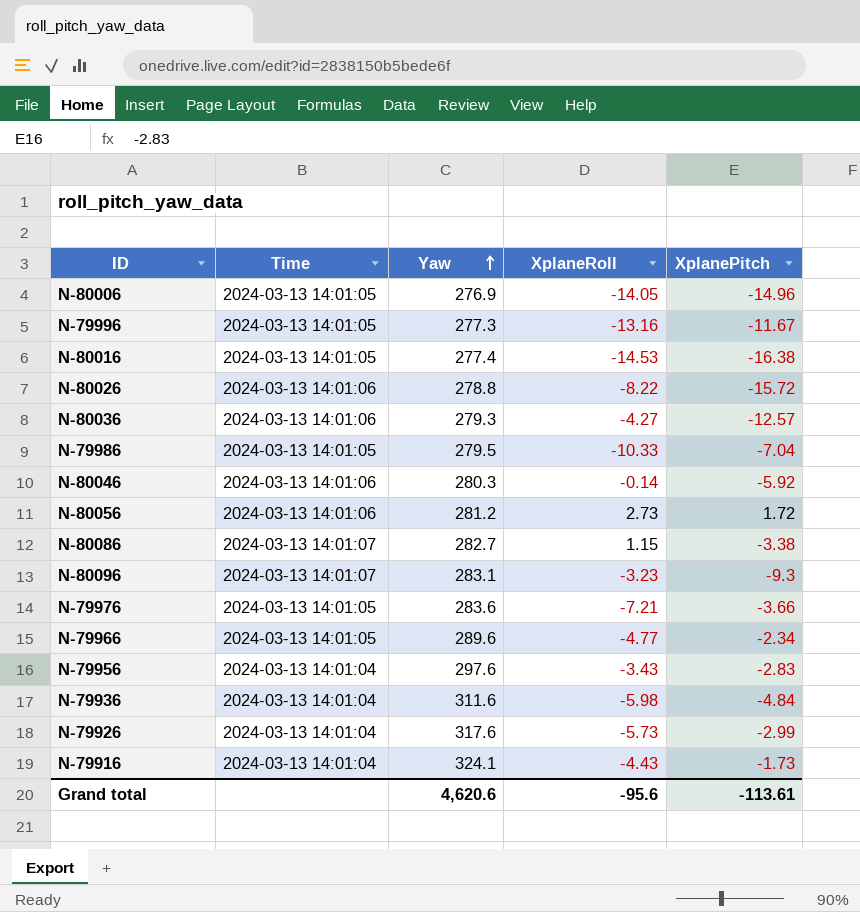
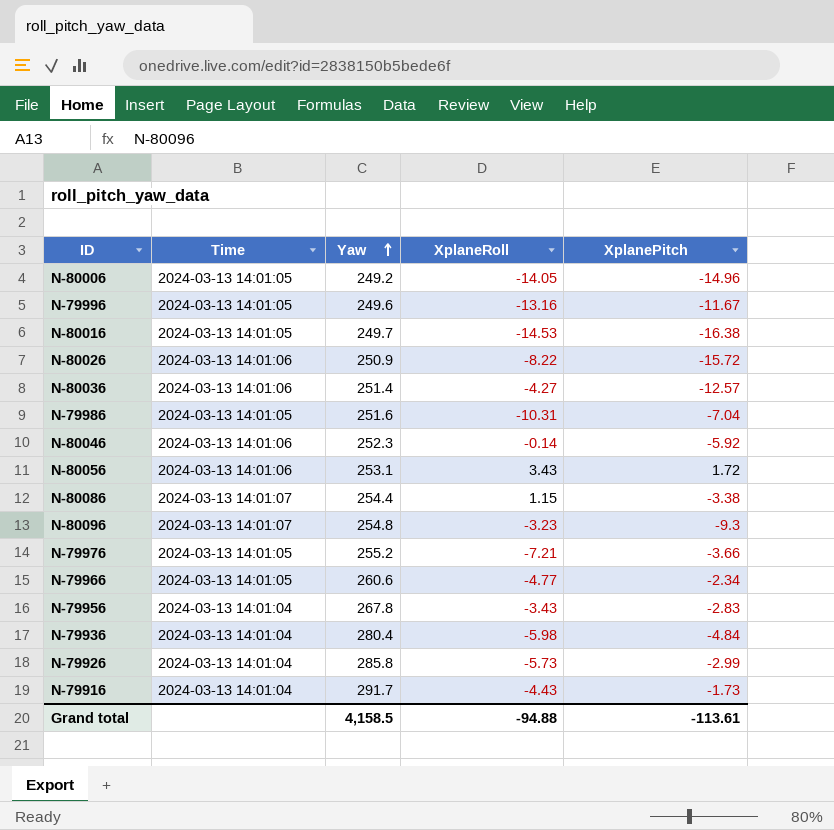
N-80006 | Yaw: 276.9 -> 249.2
N-79996 | Yaw: 277.3 -> 249.6
N-80016 | Yaw: 277.4 -> 249.7
N-80026 | Yaw: 278.8 -> 250.9
N-80036 | Yaw: 279.3 -> 251.4
N-79986 | Yaw: 279.5 -> 251.6
N-79986 | XplaneRoll: -10.33 -> -10.31
N-80046 | Yaw: 280.3 -> 252.3
N-80056 | Yaw: 281.2 -> 253.1
N-80056 | XplaneRoll: 2.73 -> 3.43
N-80086 | Yaw: 282.7 -> 254.4
N-80096 | Yaw: 283.1 -> 254.8
N-79976 | Yaw: 283.6 -> 255.2
N-79966 | Yaw: 289.6 -> 260.6
N-79956 | Yaw: 297.6 -> 267.8
N-79936 | Yaw: 311.6 -> 280.4
N-79926 | Yaw: 317.6 -> 285.8
N-79916 | Yaw: 324.1 -> 291.7
Grand total | Yaw: 4,620.6 -> 4,158.5
Grand total | XplaneRoll: -95.6 -> -94.88

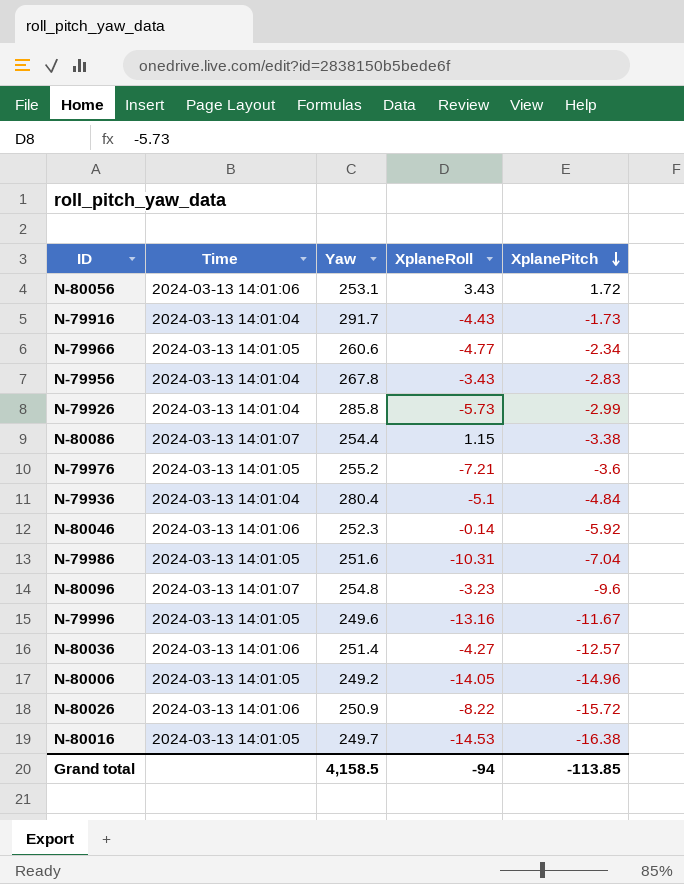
row order: Yaw ascending -> XplanePitch descending
N-79976 | XplanePitch: -3.66 -> -3.6
N-79936 | XplaneRoll: -5.98 -> -5.1
N-80096 | XplanePitch: -9.3 -> -9.6
Grand total | XplaneRoll: -94.88 -> -94
Grand total | XplanePitch: -113.61 -> -113.85

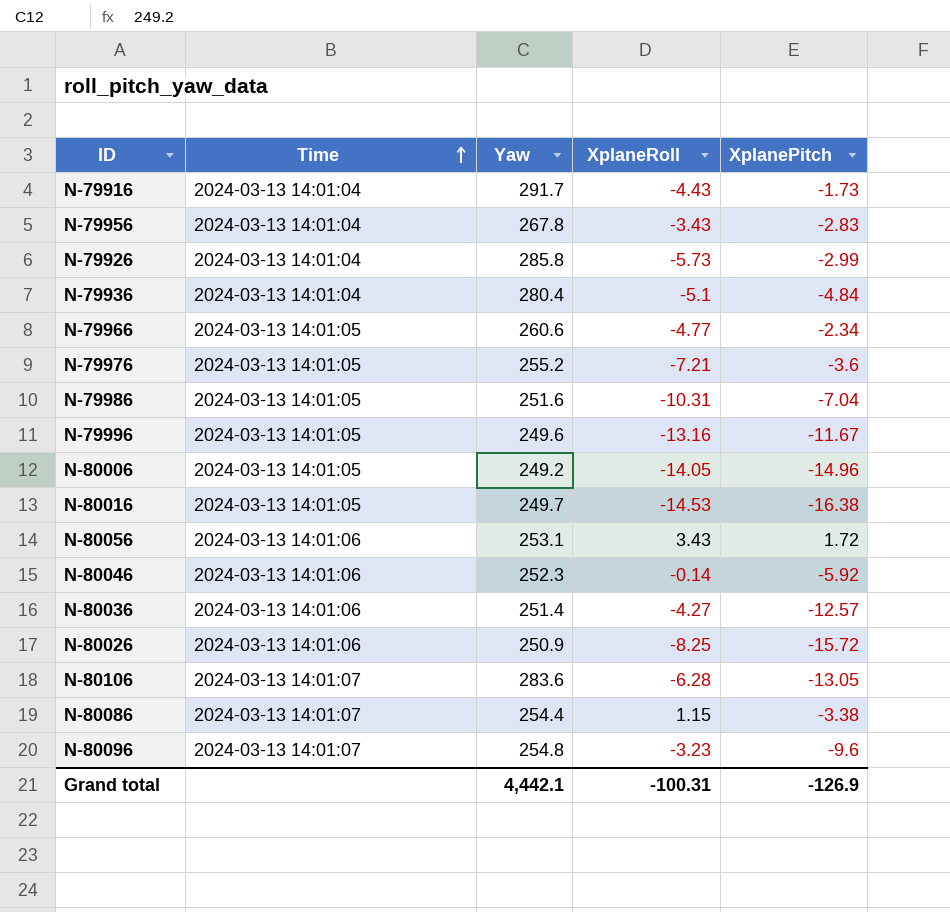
row order: XplanePitch descending -> Time ascending
N-80026 | XplaneRoll: -8.22 -> -8.25
row N-80106: none -> 2024-03-13 14:01:07 | 283.6 | -6.28 | -13.05
Grand total | Yaw: 4,158.5 -> 4,442.1
Grand total | XplaneRoll: -94 -> -100.31
Grand total | XplanePitch: -113.85 -> -126.9

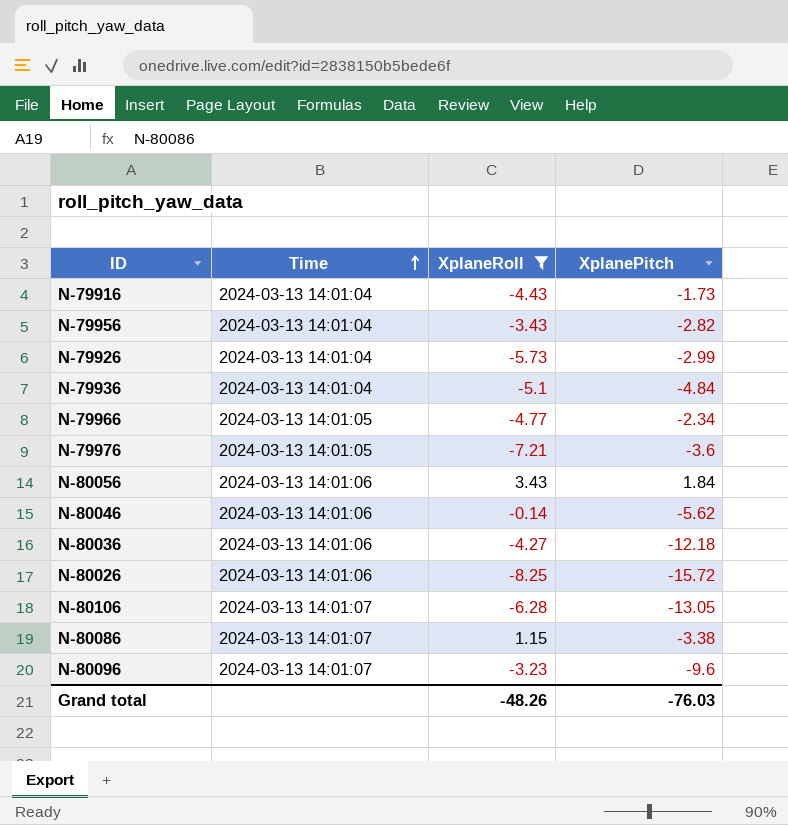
filter: none -> XplaneRoll >= -8.25
column Yaw | position: 3 -> none
N-79956 | XplanePitch: -2.83 -> -2.82
N-80056 | XplanePitch: 1.72 -> 1.84
N-80046 | XplanePitch: -5.92 -> -5.62
N-80036 | XplanePitch: -12.57 -> -12.18
Grand total | XplaneRoll: -100.31 -> -48.26
Grand total | XplanePitch: -126.9 -> -76.03

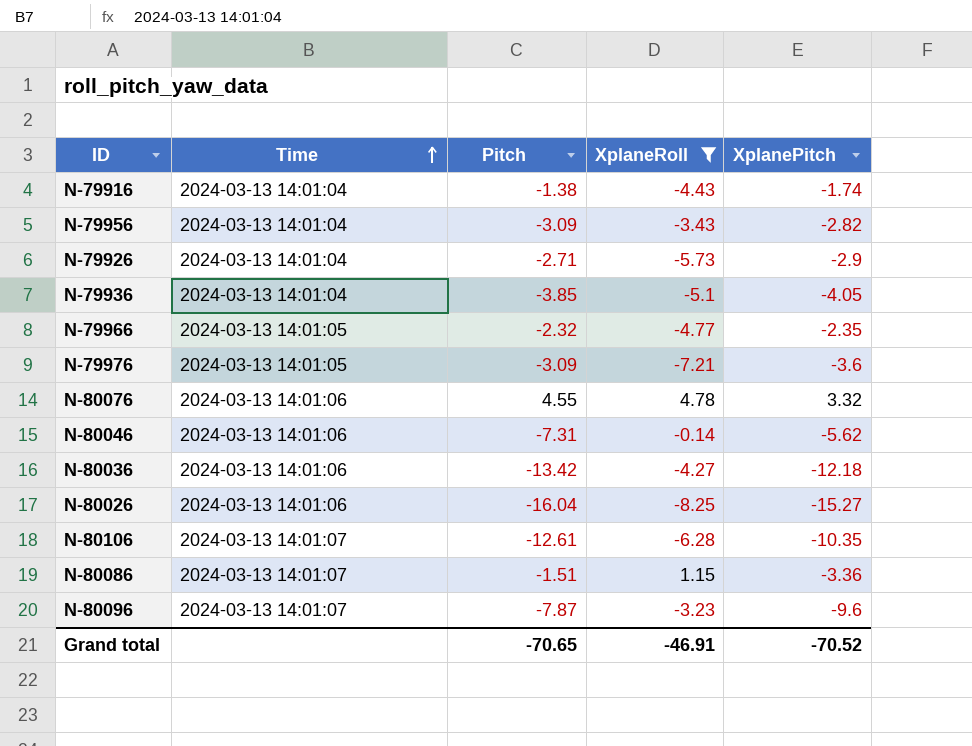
column Pitch | position: none -> 3
row N-80056: 2024-03-13 14:01:06 | 3.43 | 1.84 -> none
N-79916 | XplanePitch: -1.73 -> -1.74
N-79926 | XplanePitch: -2.99 -> -2.9
N-79936 | XplanePitch: -4.84 -> -4.05
N-79966 | XplanePitch: -2.34 -> -2.35
row N-80076: none -> 2024-03-13 14:01:06 | 4.55 | 4.78 | 3.32
N-80026 | XplanePitch: -15.72 -> -15.27
N-80106 | XplanePitch: -13.05 -> -10.35
N-80086 | XplanePitch: -3.38 -> -3.36
Grand total | XplaneRoll: -48.26 -> -46.91
Grand total | XplanePitch: -76.03 -> -70.52

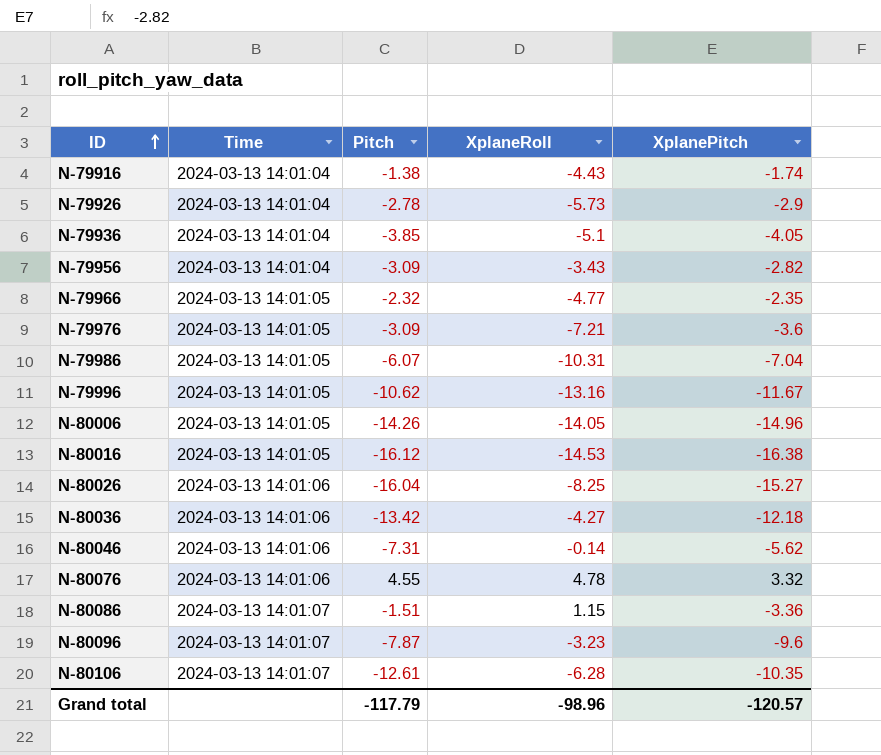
filter: XplaneRoll >= -8.25 -> none
row order: Time ascending -> ID ascending
N-79926 | Pitch: -2.71 -> -2.78
Grand total | Pitch: -70.65 -> -117.79
Grand total | XplaneRoll: -46.91 -> -98.96
Grand total | XplanePitch: -70.52 -> -120.57

